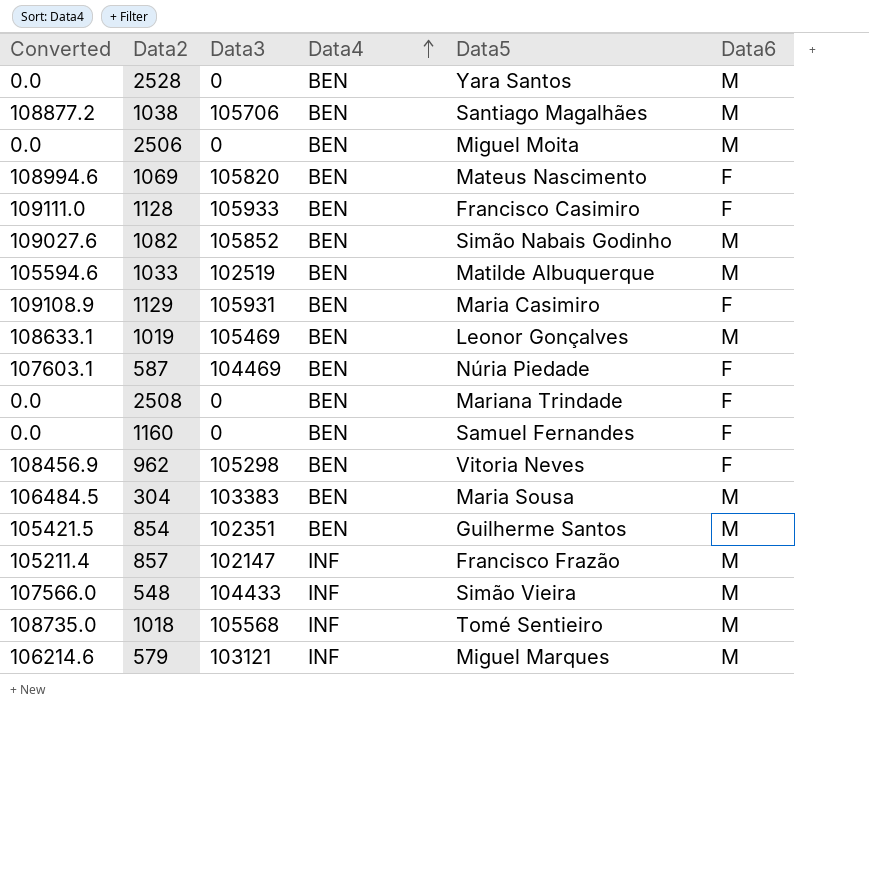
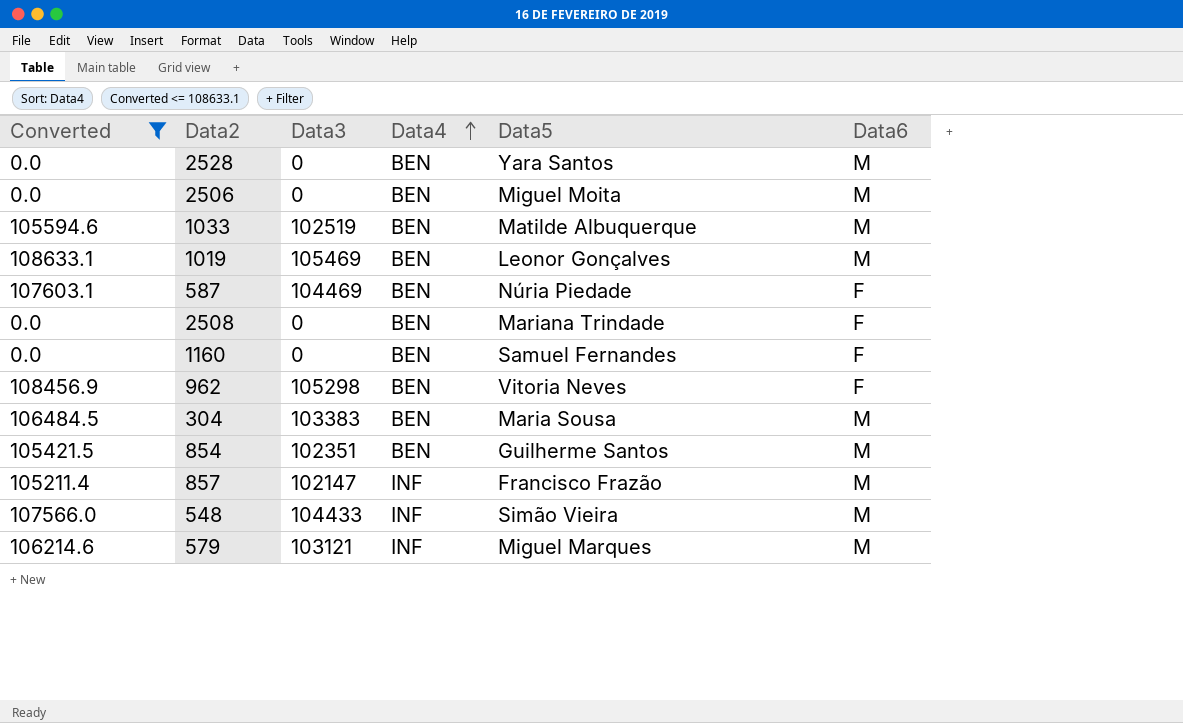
filter: none -> Converted <= 108633.1

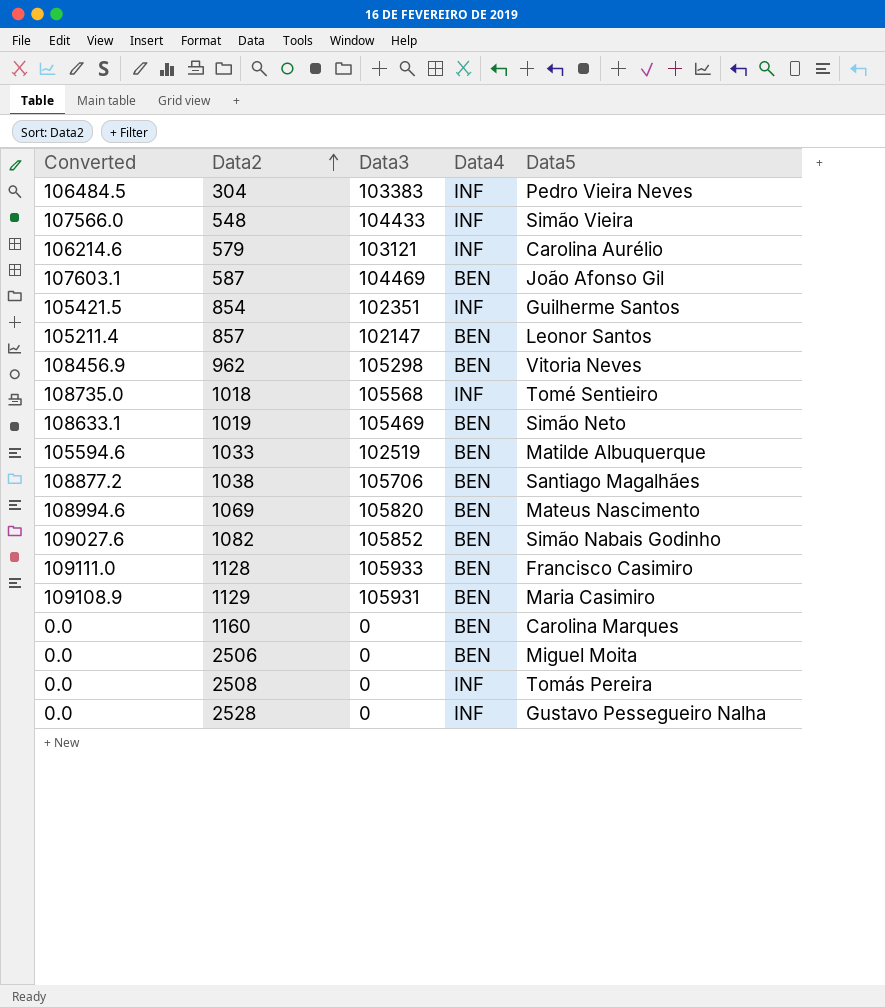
filter: Converted <= 108633.1 -> none
row order: Data4 ascending -> Data2 ascending
column Data6 | position: 6 -> none
304 | Data4: BEN -> INF
304 | Data5: Maria Sousa -> Pedro Vieira Neves
579 | Data5: Miguel Marques -> Carolina Aurélio
587 | Data5: Núria Piedade -> João Afonso Gil
854 | Data4: BEN -> INF
857 | Data4: INF -> BEN
857 | Data5: Francisco Frazão -> Leonor Santos
1019 | Data5: Leonor Gonçalves -> Simão Neto
1160 | Data5: Samuel Fernandes -> Carolina Marques
2508 | Data4: BEN -> INF
2508 | Data5: Mariana Trindade -> Tomás Pereira
2528 | Data4: BEN -> INF
2528 | Data5: Yara Santos -> Gustavo Pessegueiro Nalha

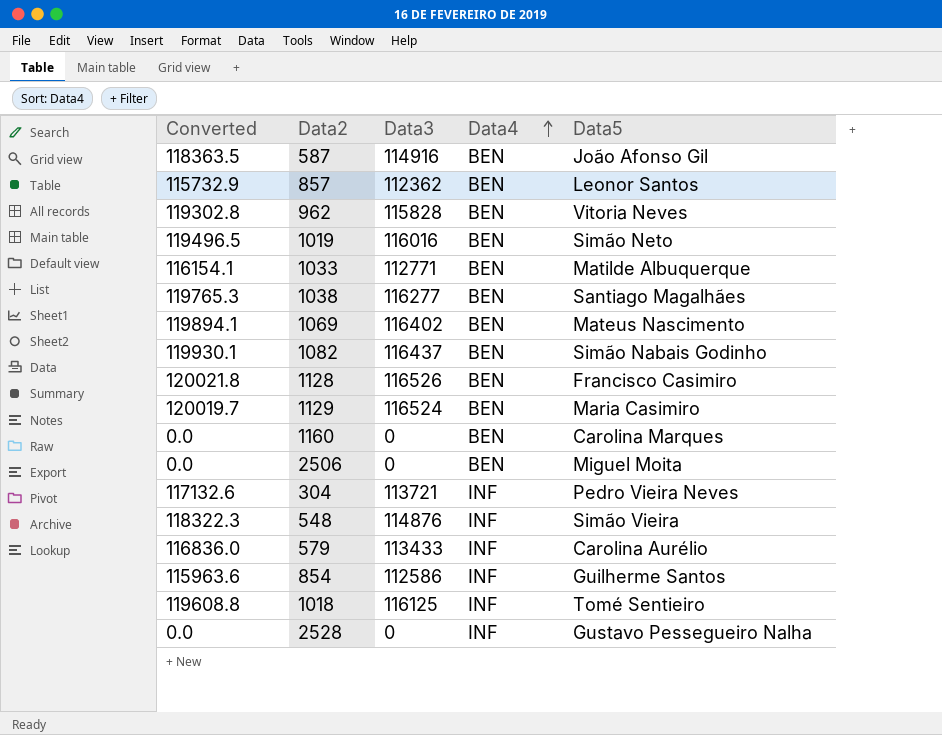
row order: Data2 ascending -> Data4 ascending
row 2508: 0.0 | 0 | INF | Tomás Pereira -> none
587 | Converted: 107603.1 -> 118363.5
587 | Data3: 104469 -> 114916
857 | Converted: 105211.4 -> 115732.9
857 | Data3: 102147 -> 112362
962 | Converted: 108456.9 -> 119302.8
962 | Data3: 105298 -> 115828
1019 | Converted: 108633.1 -> 119496.5
1019 | Data3: 105469 -> 116016
1033 | Converted: 105594.6 -> 116154.1
1033 | Data3: 102519 -> 112771
1038 | Converted: 108877.2 -> 119765.3
1038 | Data3: 105706 -> 116277
1069 | Converted: 108994.6 -> 119894.1
1069 | Data3: 105820 -> 116402
1082 | Converted: 109027.6 -> 119930.1
1082 | Data3: 105852 -> 116437
1128 | Converted: 109111.0 -> 120021.8
1128 | Data3: 105933 -> 116526
1129 | Converted: 109108.9 -> 120019.7
1129 | Data3: 105931 -> 116524
304 | Converted: 106484.5 -> 117132.6
304 | Data3: 103383 -> 113721
548 | Converted: 107566.0 -> 118322.3
548 | Data3: 104433 -> 114876
579 | Converted: 106214.6 -> 116836.0
579 | Data3: 103121 -> 113433
854 | Converted: 105421.5 -> 115963.6
854 | Data3: 102351 -> 112586
1018 | Converted: 108735.0 -> 119608.8
1018 | Data3: 105568 -> 116125

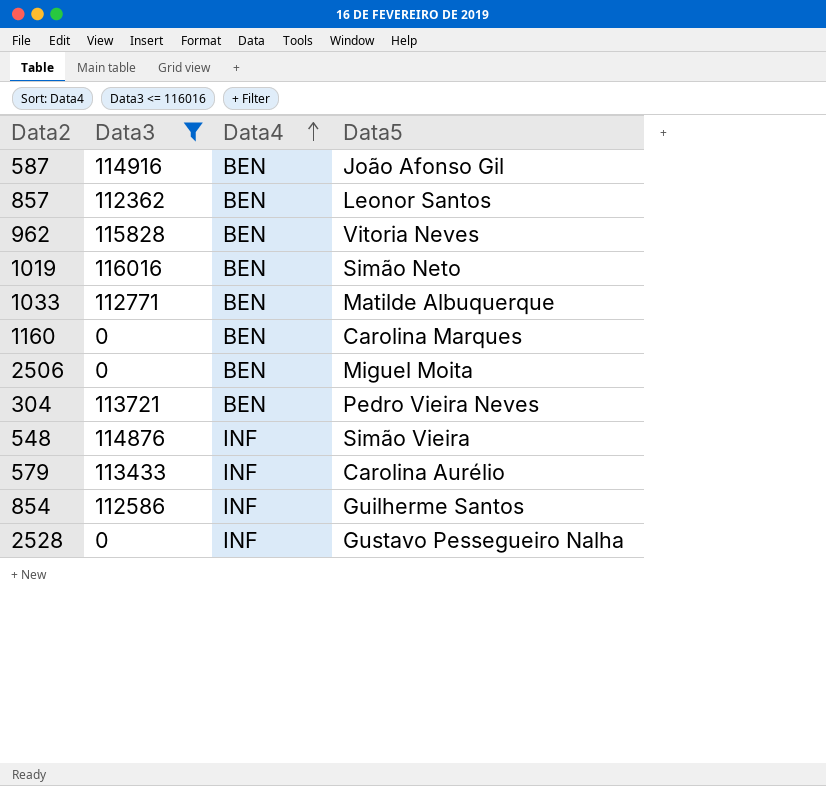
filter: none -> Data3 <= 116016
column Converted | formula: [Data3] * 1.03 -> none
304 | Data4: INF -> BEN

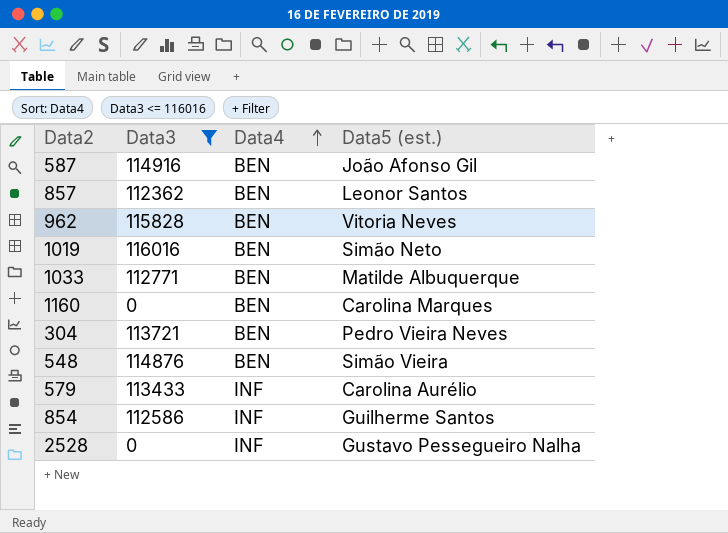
column name: Data5 -> Data5 (est.)
row 2506: 0 | BEN | Miguel Moita -> none
548 | Data4: INF -> BEN

